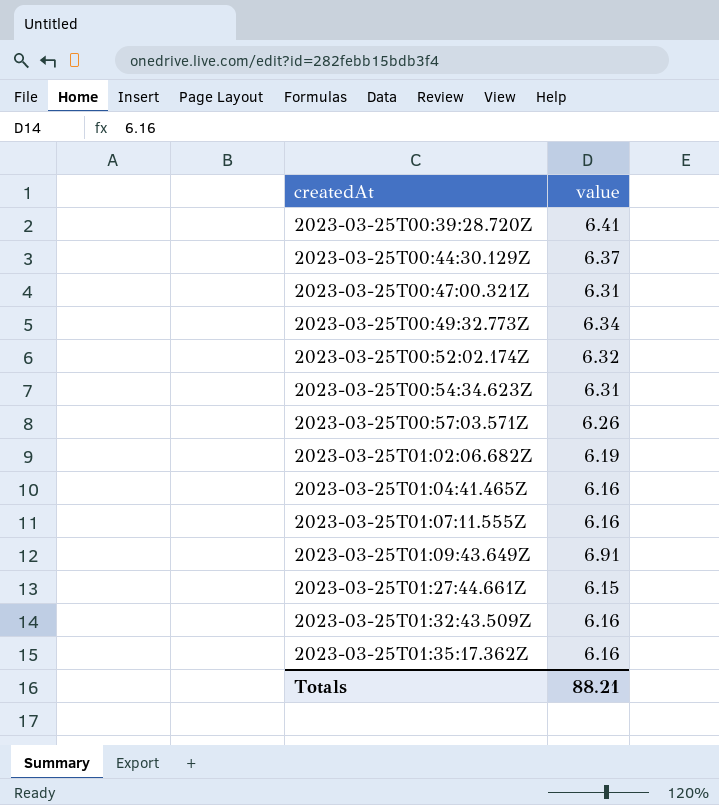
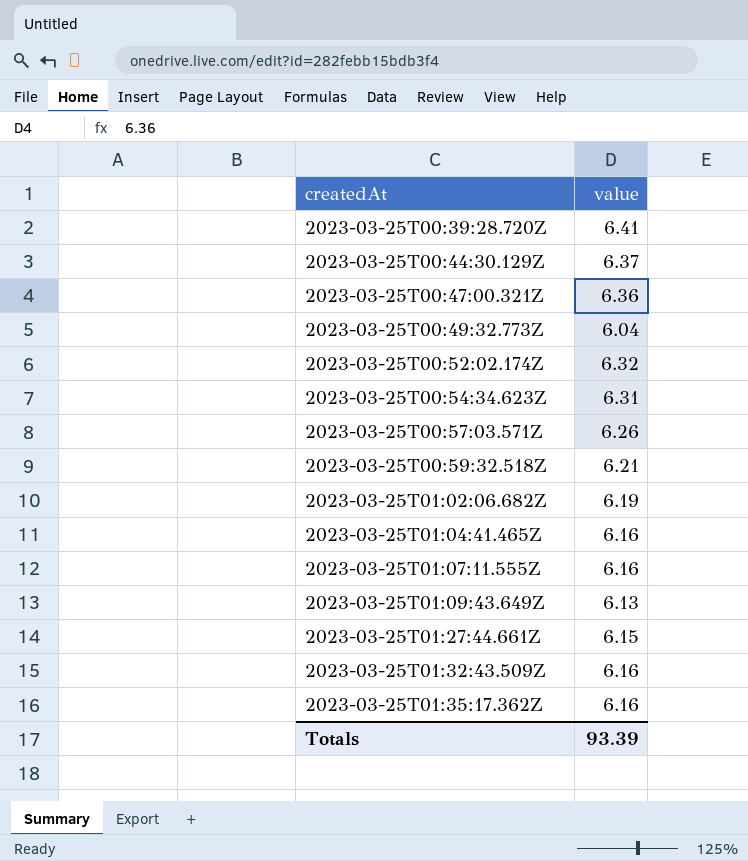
2023-03-25T00:47:00.321Z | value: 6.31 -> 6.36
2023-03-25T00:49:32.773Z | value: 6.34 -> 6.04
row 2023-03-25T00:59:32.518Z: none -> 6.21
2023-03-25T01:09:43.649Z | value: 6.91 -> 6.13
Totals | value: 88.21 -> 93.39

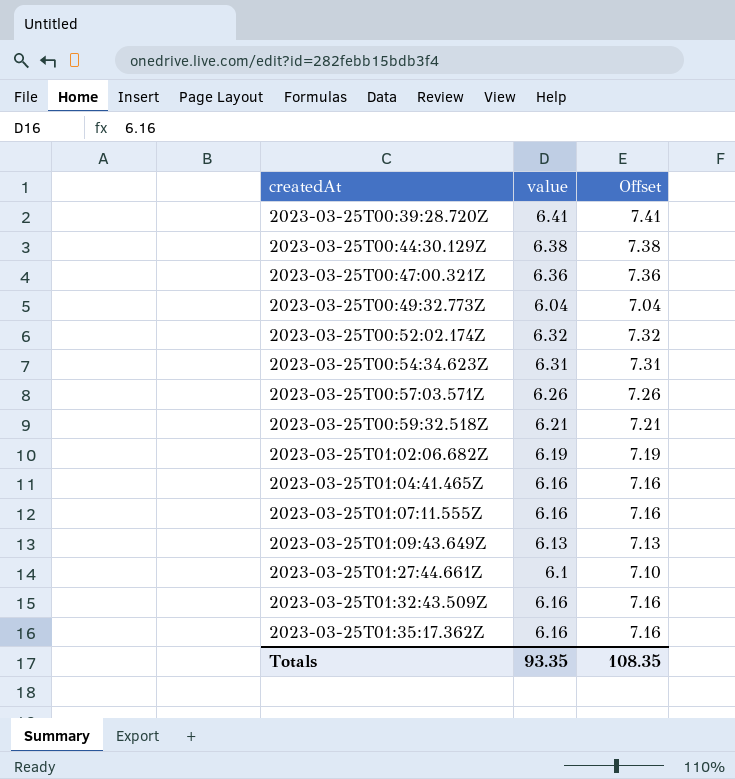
column Offset | formula: none -> [value] + 1
2023-03-25T00:44:30.129Z | value: 6.37 -> 6.38
2023-03-25T01:27:44.661Z | value: 6.15 -> 6.1
Totals | value: 93.39 -> 93.35

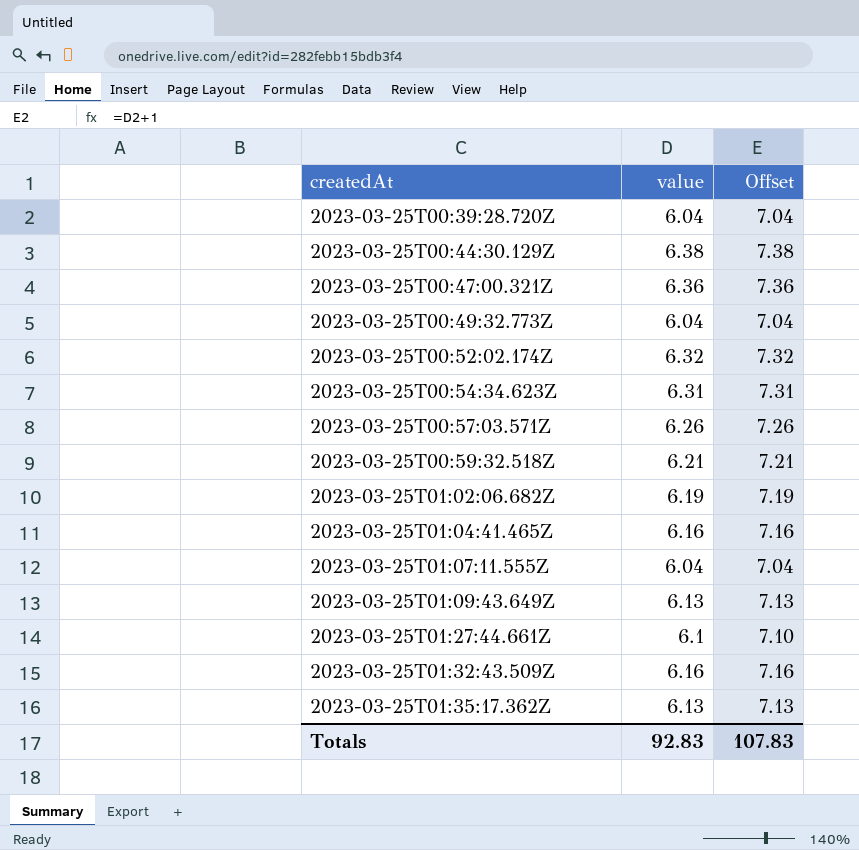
2023-03-25T00:39:28.720Z | value: 6.41 -> 6.04
2023-03-25T00:39:28.720Z | Offset: 7.41 -> 7.04
2023-03-25T01:07:11.555Z | value: 6.16 -> 6.04
2023-03-25T01:07:11.555Z | Offset: 7.16 -> 7.04
2023-03-25T01:35:17.362Z | value: 6.16 -> 6.13
2023-03-25T01:35:17.362Z | Offset: 7.16 -> 7.13
Totals | value: 93.35 -> 92.83
Totals | Offset: 108.35 -> 107.83

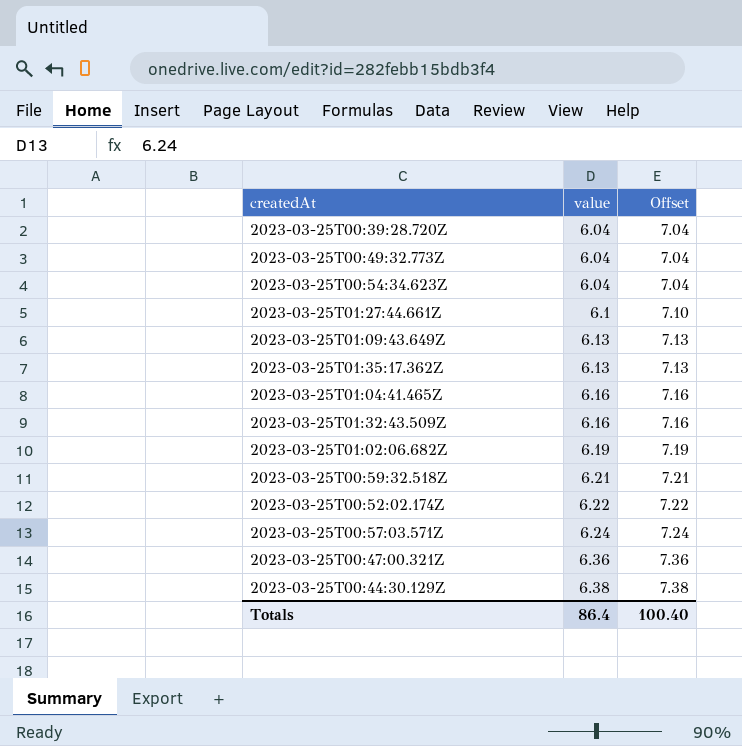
row order: createdAt ascending -> value ascending
row 2023-03-25T01:07:11.555Z: 6.04 | 7.04 -> none
2023-03-25T00:54:34.623Z | value: 6.31 -> 6.04
2023-03-25T00:54:34.623Z | Offset: 7.31 -> 7.04
2023-03-25T00:52:02.174Z | value: 6.32 -> 6.22
2023-03-25T00:52:02.174Z | Offset: 7.32 -> 7.22
2023-03-25T00:57:03.571Z | value: 6.26 -> 6.24
2023-03-25T00:57:03.571Z | Offset: 7.26 -> 7.24
Totals | value: 92.83 -> 86.4
Totals | Offset: 107.83 -> 100.40

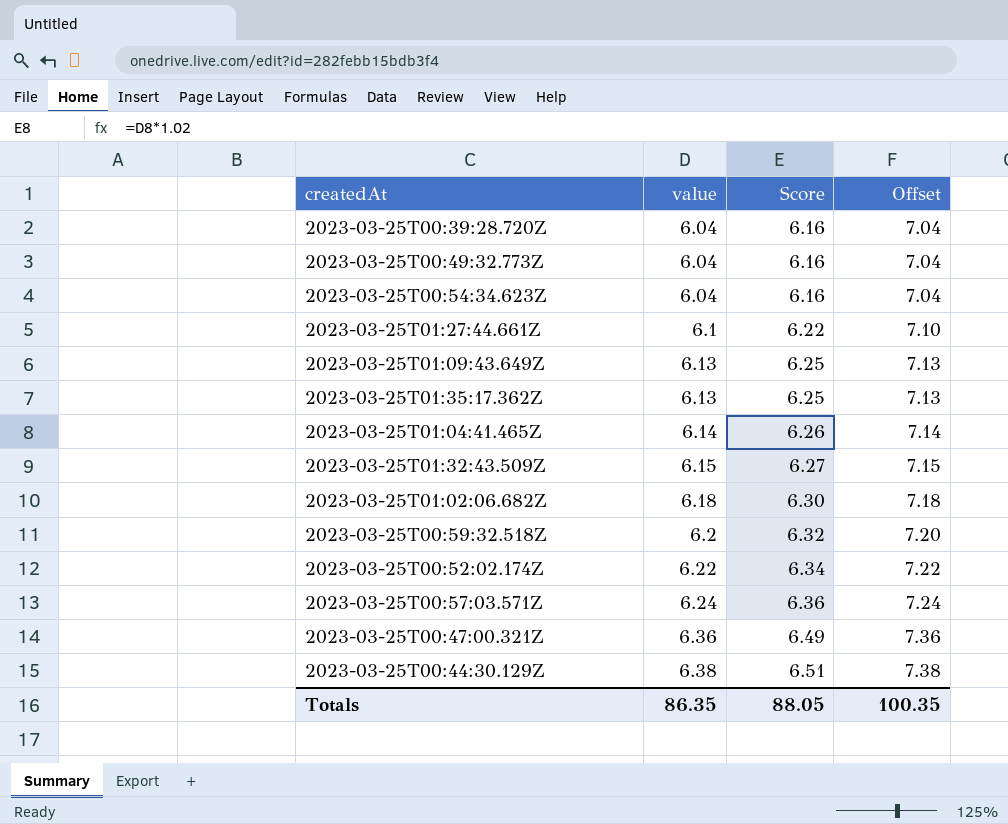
column Score | formula: none -> [value] * 1.02
2023-03-25T01:04:41.465Z | value: 6.16 -> 6.14
2023-03-25T01:04:41.465Z | Offset: 7.16 -> 7.14
2023-03-25T01:32:43.509Z | value: 6.16 -> 6.15
2023-03-25T01:32:43.509Z | Offset: 7.16 -> 7.15
2023-03-25T01:02:06.682Z | value: 6.19 -> 6.18
2023-03-25T01:02:06.682Z | Offset: 7.19 -> 7.18
2023-03-25T00:59:32.518Z | value: 6.21 -> 6.2
2023-03-25T00:59:32.518Z | Offset: 7.21 -> 7.20
Totals | value: 86.4 -> 86.35
Totals | Offset: 100.40 -> 100.35

